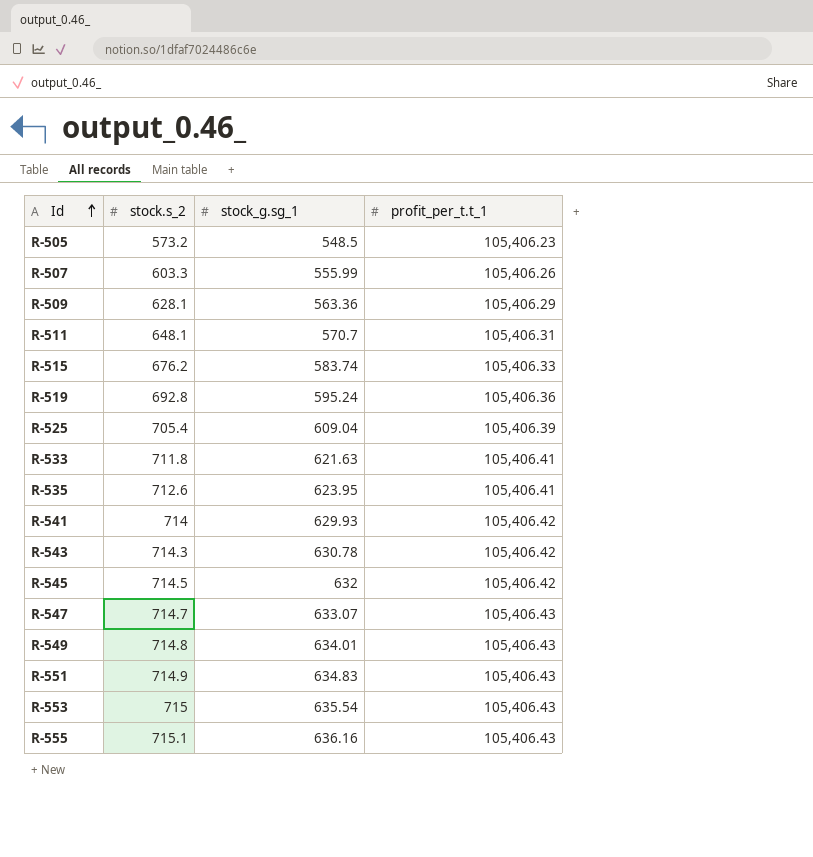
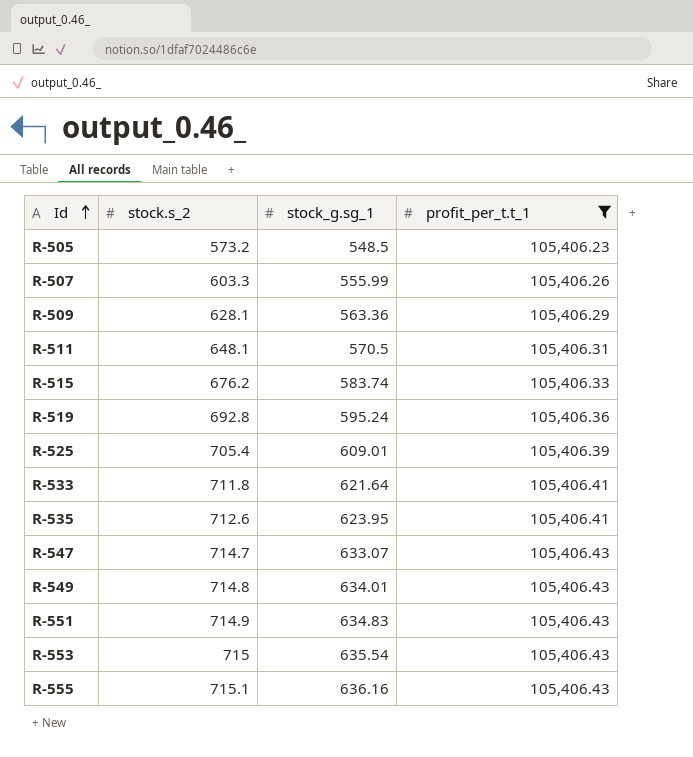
filter: none -> profit_per_t.t_1 != 105,406.42
R-511 | stock_g.sg_1: 570.7 -> 570.5
R-525 | stock_g.sg_1: 609.04 -> 609.01
R-533 | stock_g.sg_1: 621.63 -> 621.64

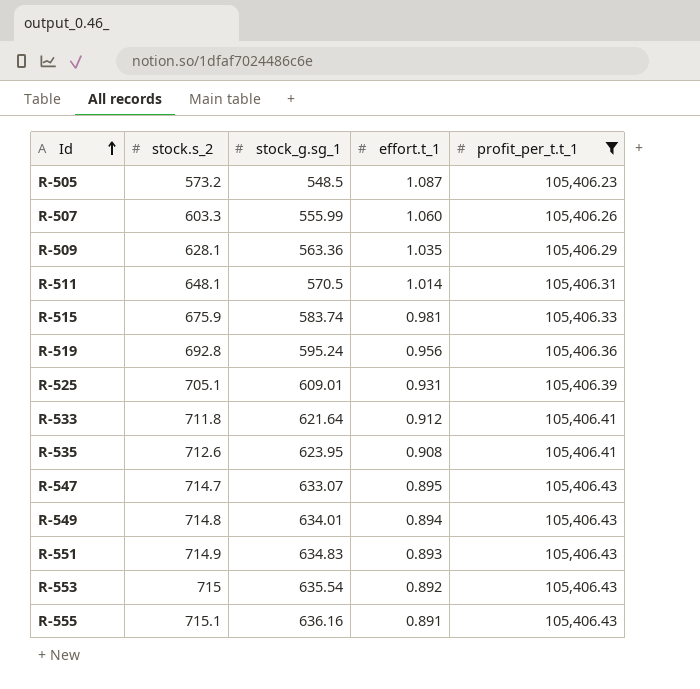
column effort.t_1 | position: none -> 4
R-515 | stock.s_2: 676.2 -> 675.9
R-525 | stock.s_2: 705.4 -> 705.1

